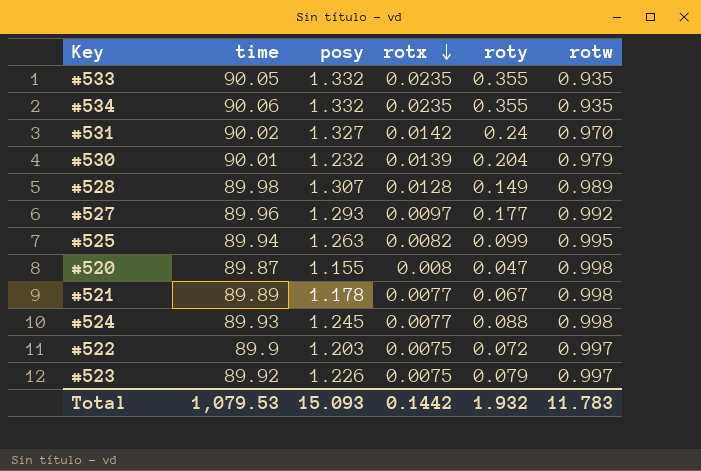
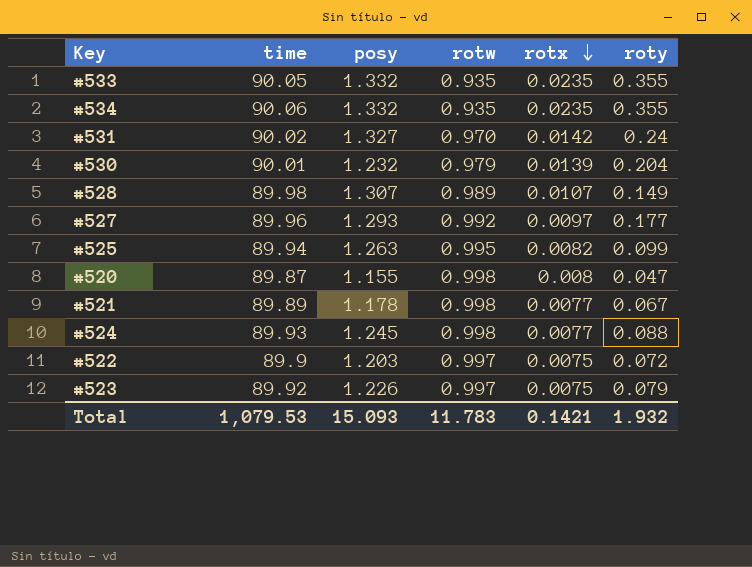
column rotw | position: 6 -> 4
#528 | rotx: 0.0128 -> 0.0107
Total | rotx: 0.1442 -> 0.1421

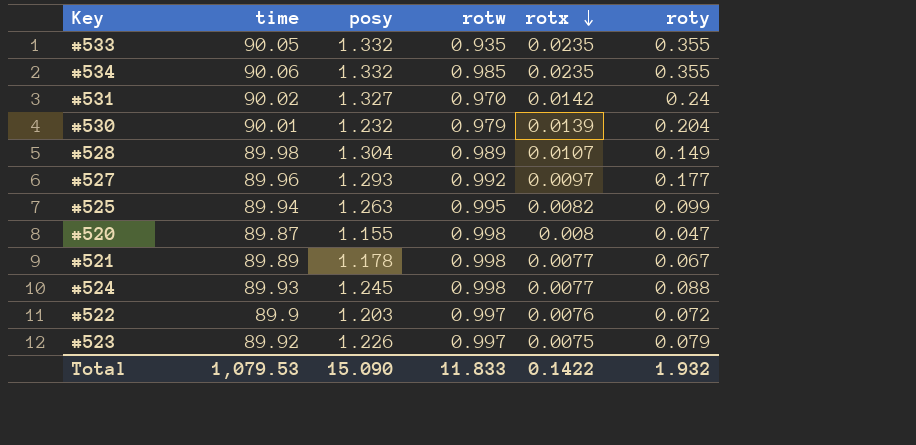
#534 | rotw: 0.935 -> 0.985
#528 | posy: 1.307 -> 1.304
#522 | rotx: 0.0075 -> 0.0076
Total | posy: 15.093 -> 15.090
Total | rotw: 11.783 -> 11.833
Total | rotx: 0.1421 -> 0.1422

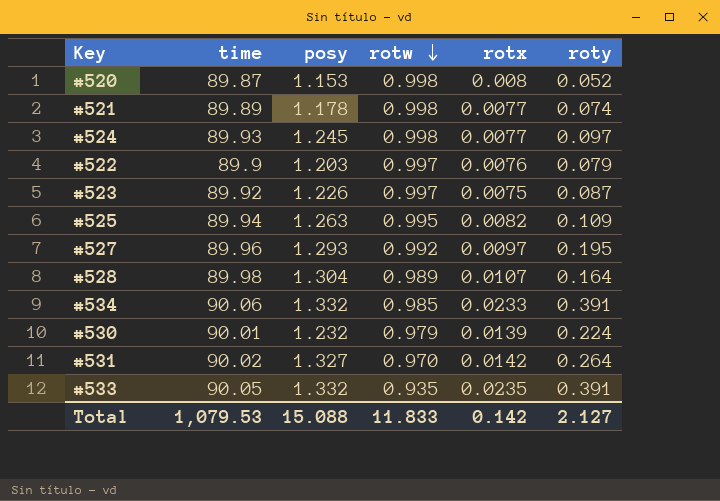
row order: rotx descending -> rotw descending
#520 | posy: 1.155 -> 1.153
#520 | roty: 0.047 -> 0.052
#521 | roty: 0.067 -> 0.074
#524 | roty: 0.088 -> 0.097
#522 | roty: 0.072 -> 0.079
#523 | roty: 0.079 -> 0.087
#525 | roty: 0.099 -> 0.109
#527 | roty: 0.177 -> 0.195
#528 | roty: 0.149 -> 0.164
#534 | rotx: 0.0235 -> 0.0233
#534 | roty: 0.355 -> 0.391
#530 | roty: 0.204 -> 0.224
#531 | roty: 0.24 -> 0.264
#533 | roty: 0.355 -> 0.391
Total | posy: 15.090 -> 15.088
Total | rotx: 0.1422 -> 0.142
Total | roty: 1.932 -> 2.127

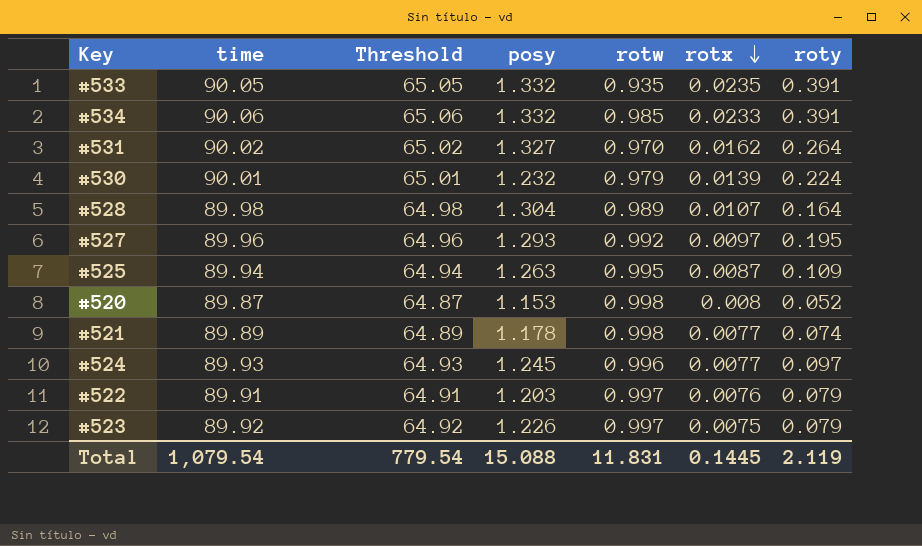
row order: rotw descending -> rotx descending
column Threshold | formula: none -> [time] - 25
#531 | rotx: 0.0142 -> 0.0162
#525 | rotx: 0.0082 -> 0.0087
#524 | rotw: 0.998 -> 0.996
#522 | time: 89.9 -> 89.91
#523 | roty: 0.087 -> 0.079
Total | time: 1,079.53 -> 1,079.54
Total | rotw: 11.833 -> 11.831
Total | rotx: 0.142 -> 0.1445
Total | roty: 2.127 -> 2.119

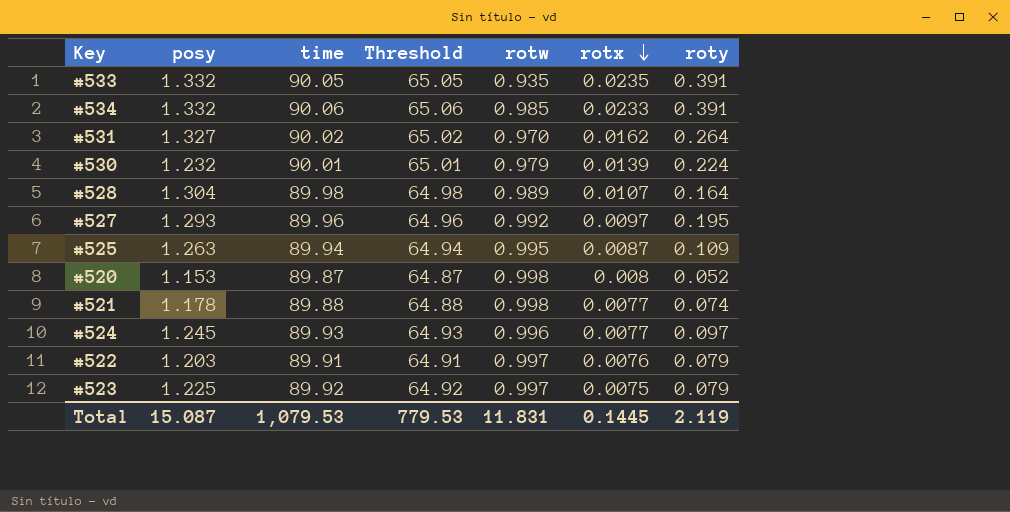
column posy | position: 4 -> 2
#521 | time: 89.89 -> 89.88
#521 | Threshold: 64.89 -> 64.88
#523 | posy: 1.226 -> 1.225
Total | posy: 15.088 -> 15.087
Total | time: 1,079.54 -> 1,079.53
Total | Threshold: 779.54 -> 779.53

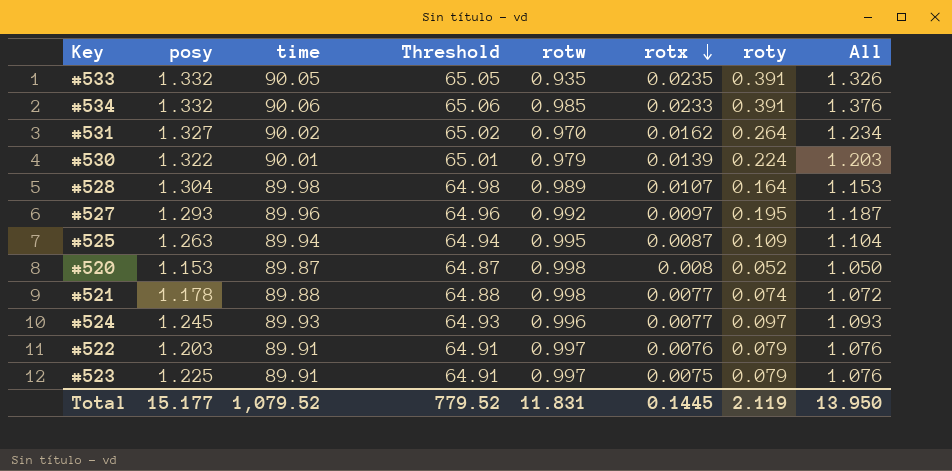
column All | formula: none -> [rotw] + [roty]
#530 | posy: 1.232 -> 1.322
#523 | time: 89.92 -> 89.91
#523 | Threshold: 64.92 -> 64.91
Total | posy: 15.087 -> 15.177
Total | time: 1,079.53 -> 1,079.52
Total | Threshold: 779.53 -> 779.52

